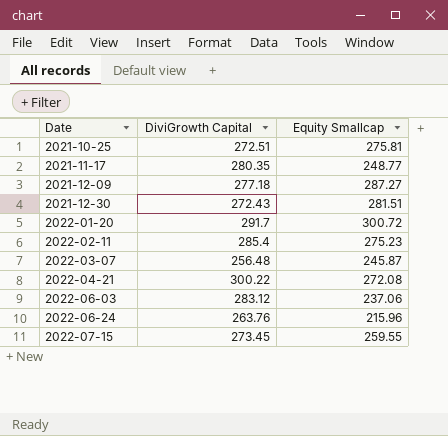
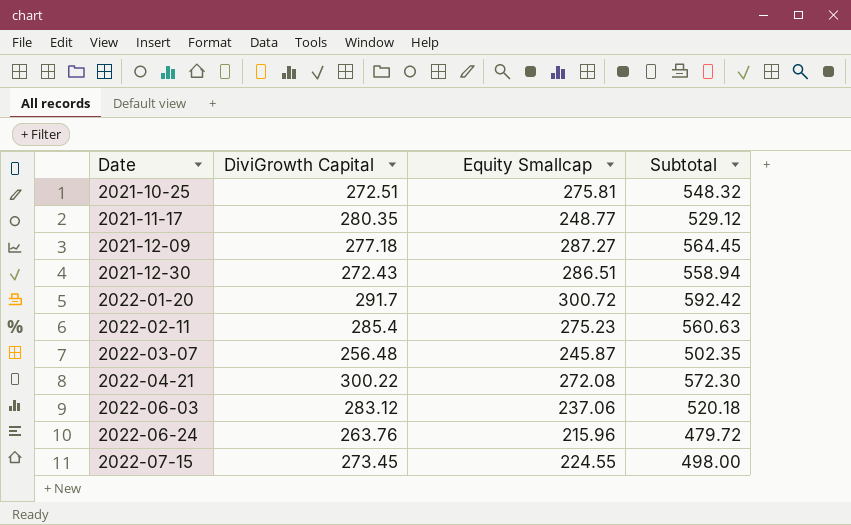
column Subtotal | formula: none -> [DiviGrowth Capital] + [Equity Smallcap]
2021-12-30 | Equity Smallcap: 281.51 -> 286.51
2022-07-15 | Equity Smallcap: 259.55 -> 224.55

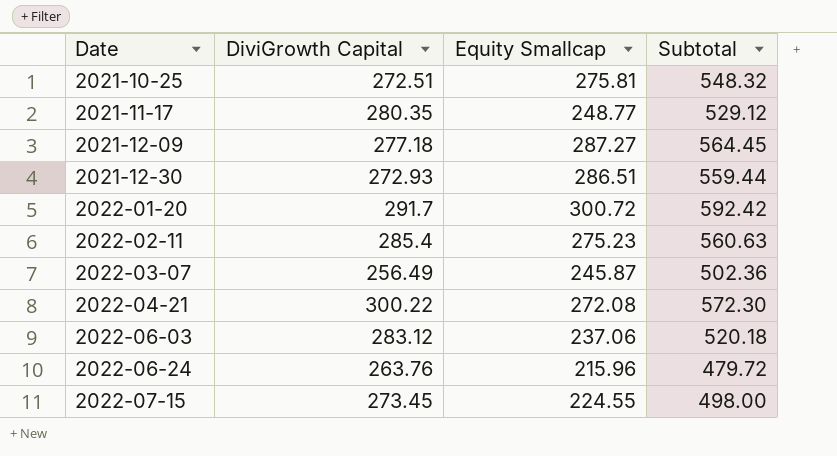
2021-12-30 | DiviGrowth Capital: 272.43 -> 272.93
2021-12-30 | Subtotal: 558.94 -> 559.44
2022-03-07 | DiviGrowth Capital: 256.48 -> 256.49
2022-03-07 | Subtotal: 502.35 -> 502.36

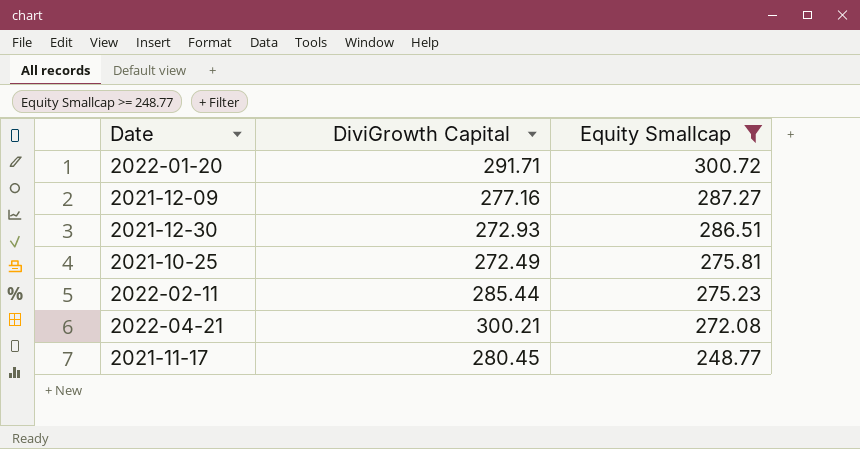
filter: none -> Equity Smallcap >= 248.77
row order: Date ascending -> Equity Smallcap descending
column Subtotal | formula: [DiviGrowth Capital] + [Equity Smallcap] -> none
2022-01-20 | DiviGrowth Capital: 291.7 -> 291.71
2021-12-09 | DiviGrowth Capital: 277.18 -> 277.16
2021-10-25 | DiviGrowth Capital: 272.51 -> 272.49
2022-02-11 | DiviGrowth Capital: 285.4 -> 285.44
2022-04-21 | DiviGrowth Capital: 300.22 -> 300.21
2021-11-17 | DiviGrowth Capital: 280.35 -> 280.45

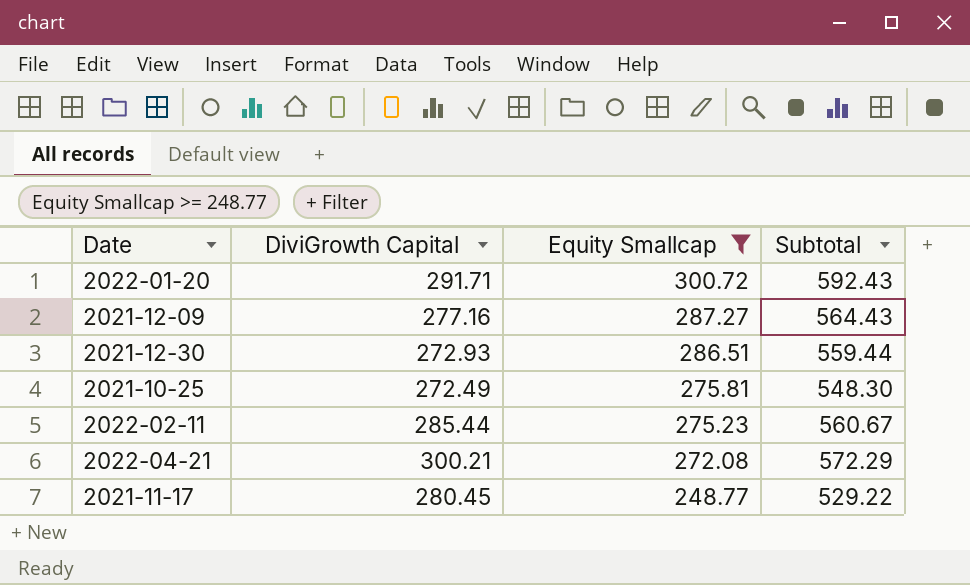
column Subtotal | formula: none -> [DiviGrowth Capital] + [Equity Smallcap]

